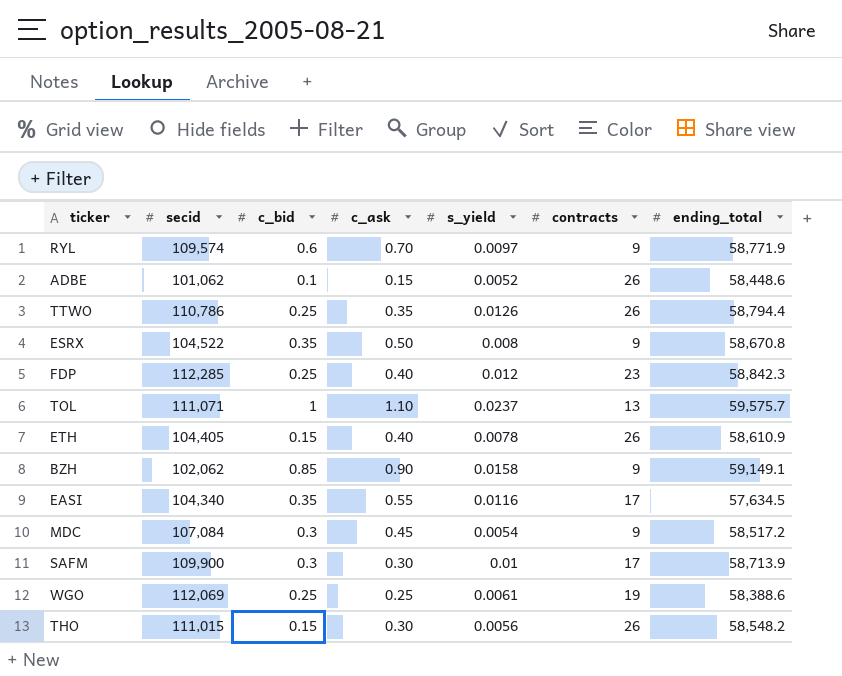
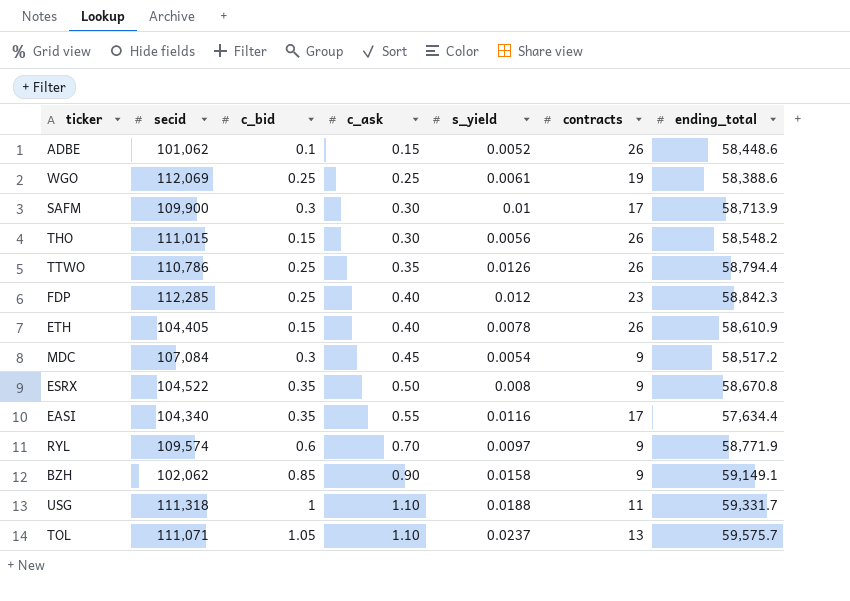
row order: none -> c_ask ascending
EASI | ending_total: 57,634.5 -> 57,634.4
row USG: none -> 111,318 | 1 | 1.10 | 0.0188 | 11 | 59,331.7
TOL | c_bid: 1 -> 1.05

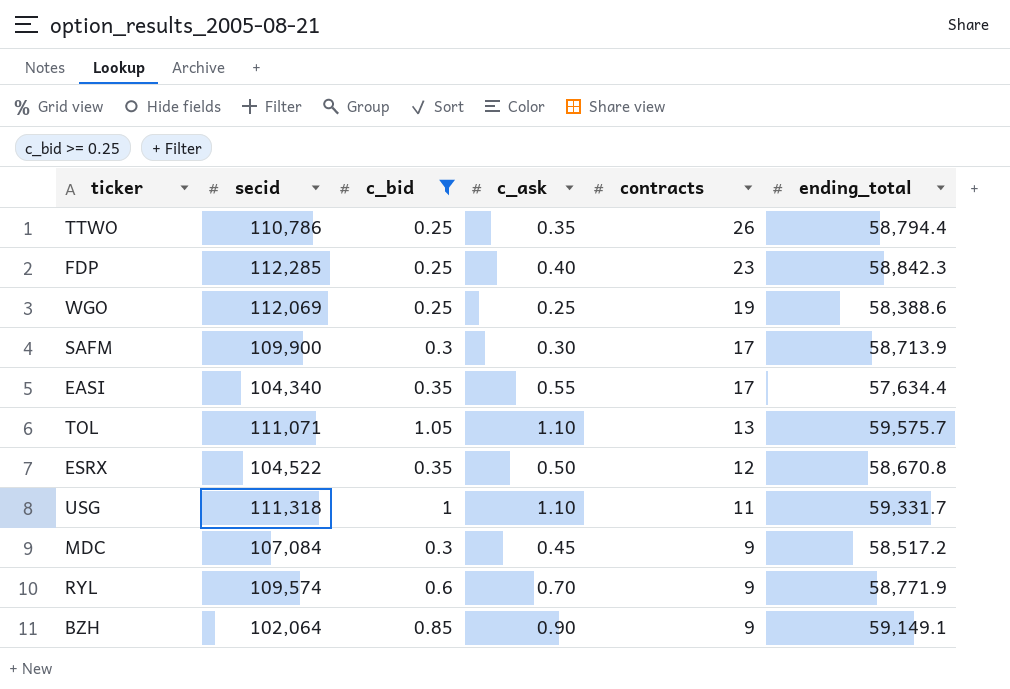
filter: none -> c_bid >= 0.25
row order: c_ask ascending -> contracts descending
column s_yield | position: 5 -> none
ESRX | contracts: 9 -> 12
BZH | secid: 102,062 -> 102,064

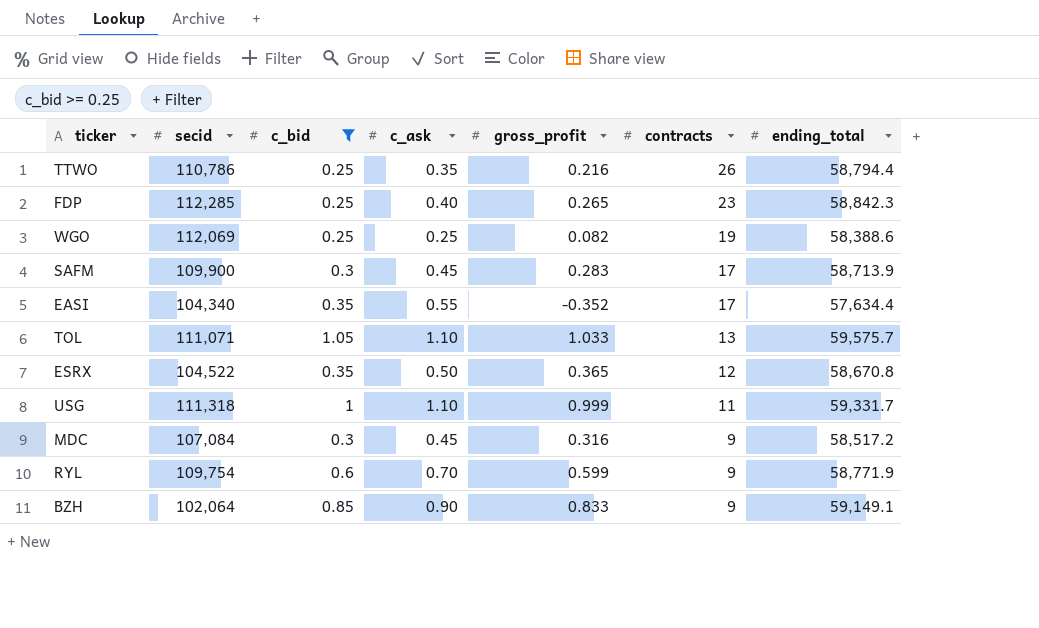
column gross_profit | position: none -> 5
SAFM | c_ask: 0.30 -> 0.45
RYL | secid: 109,574 -> 109,754

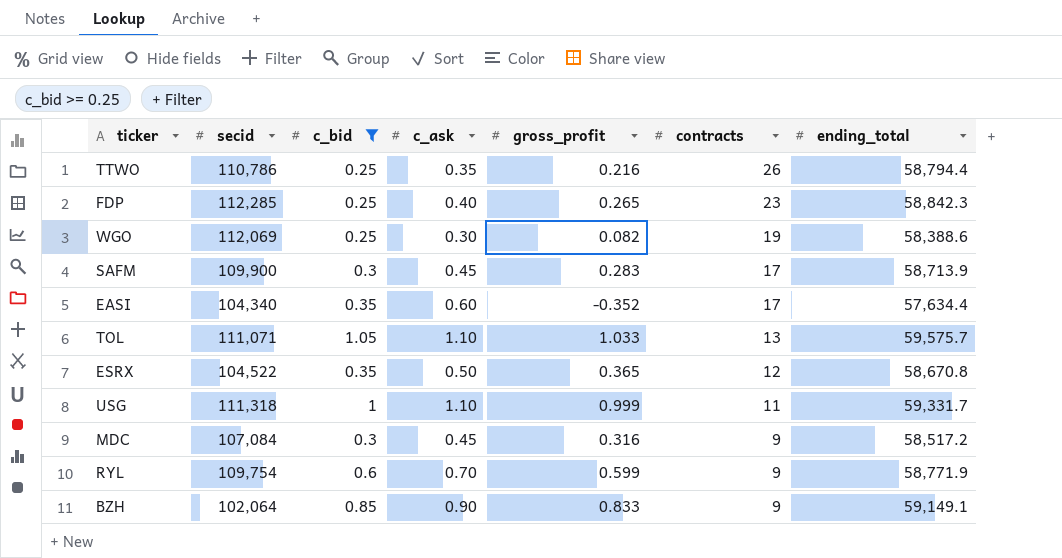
WGO | c_ask: 0.25 -> 0.30
EASI | c_ask: 0.55 -> 0.60

